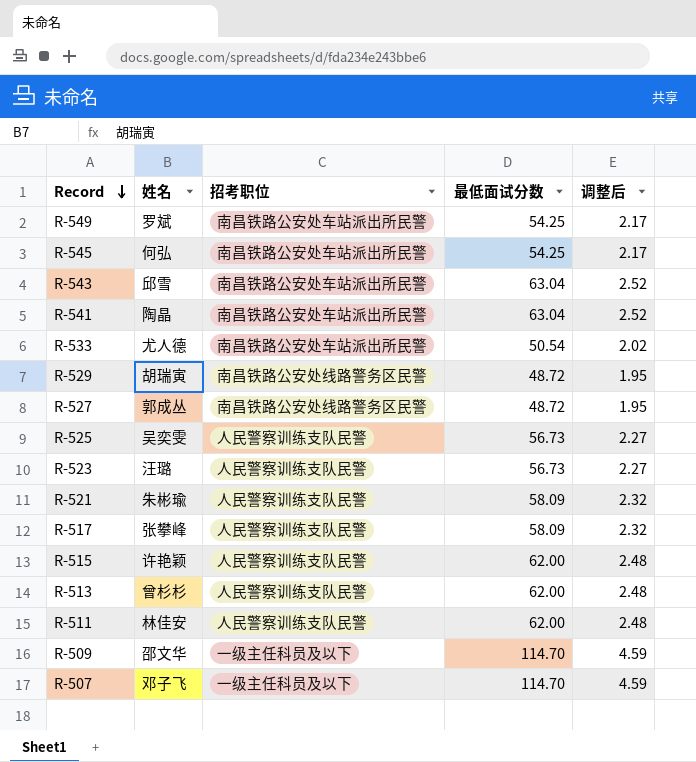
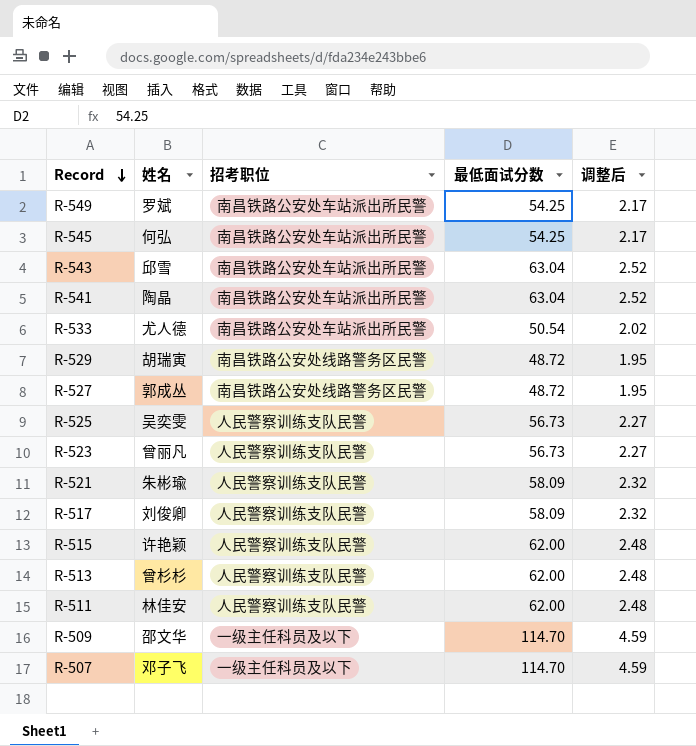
R-523 | 姓名: 汪璐 -> 曾丽凡
R-517 | 姓名: 张攀峰 -> 刘俊卿

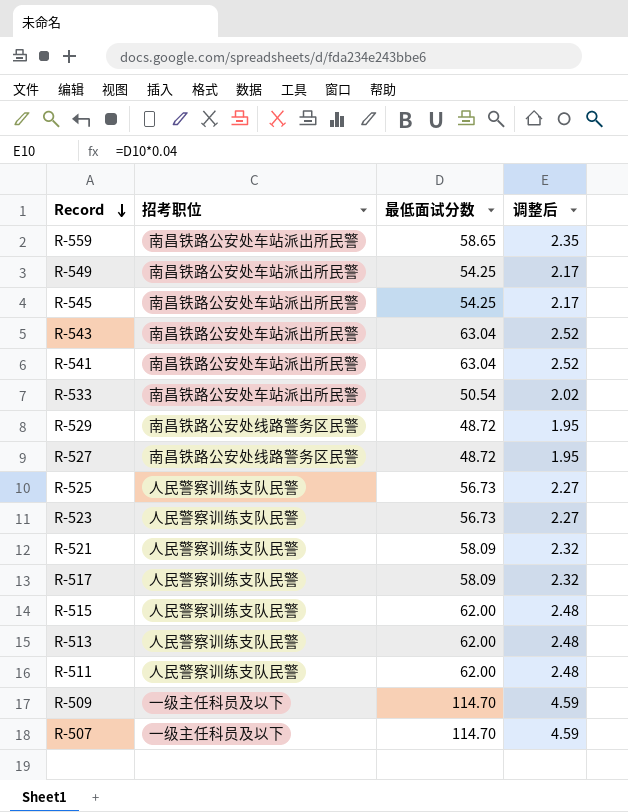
column 姓名 | position: 2 -> none
row R-559: none -> 南昌铁路公安处车站派出所民警 | 58.65 | 2.35

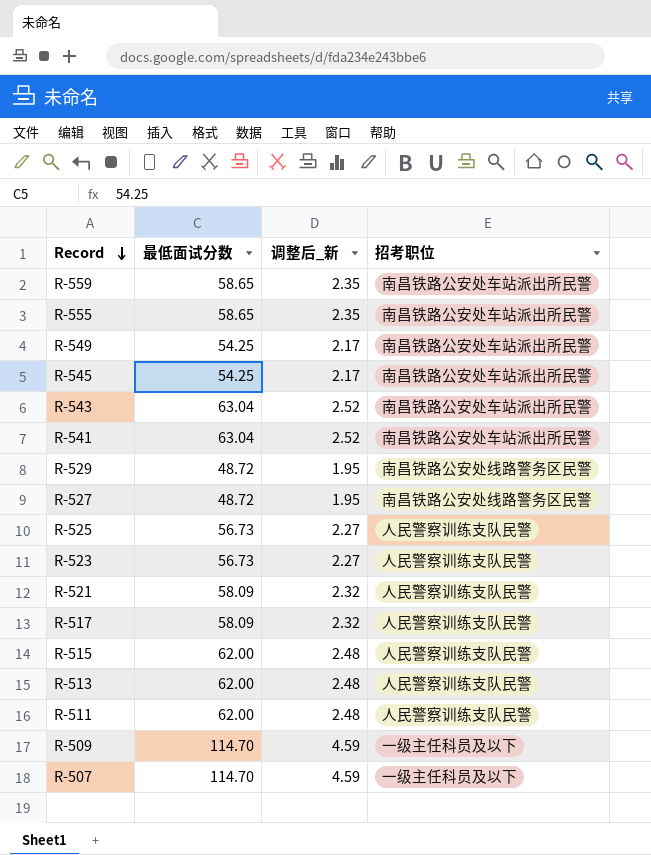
column name: 调整后 -> 调整后_新
column 招考职位 | position: 2 -> 4
row R-533: 南昌铁路公安处车站派出所民警 | 50.54 | 2.02 -> none
row R-555: none -> 58.65 | 2.35 | 南昌铁路公安处车站派出所民警

